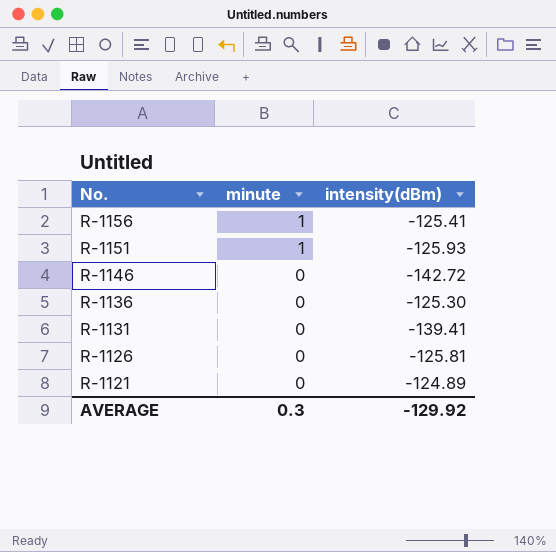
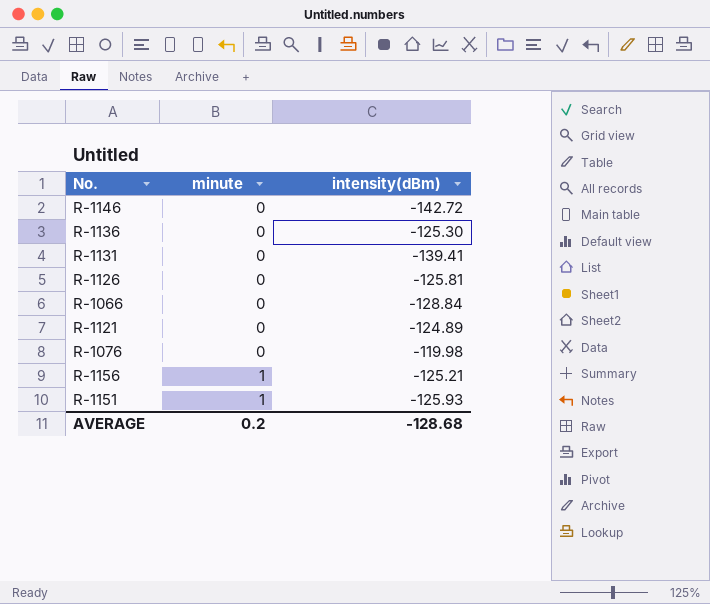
row order: No. descending -> minute ascending
row R-1066: none -> 0 | -128.84
row R-1076: none -> 0 | -119.98
R-1156 | intensity(dBm): -125.41 -> -125.21
AVERAGE | minute: 0.3 -> 0.2
AVERAGE | intensity(dBm): -129.92 -> -128.68

